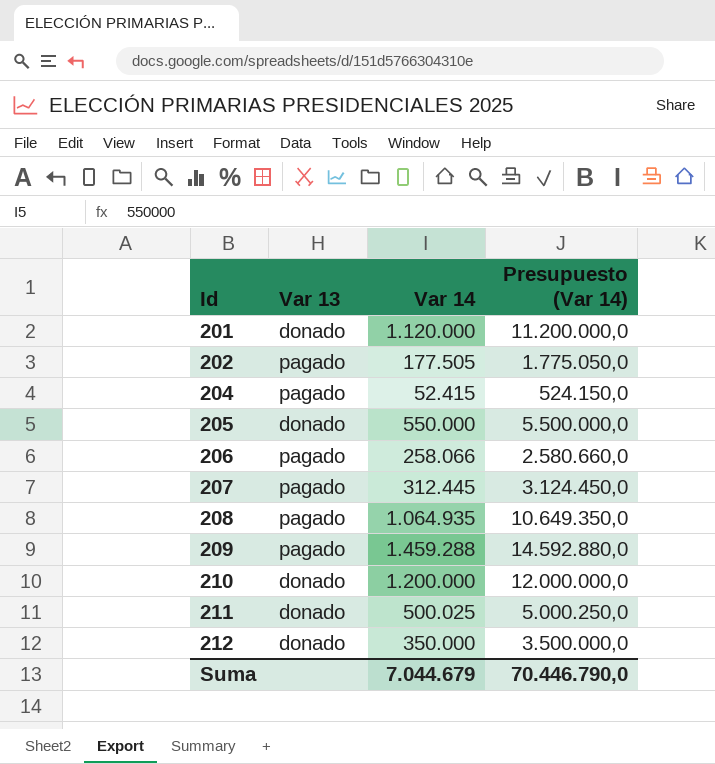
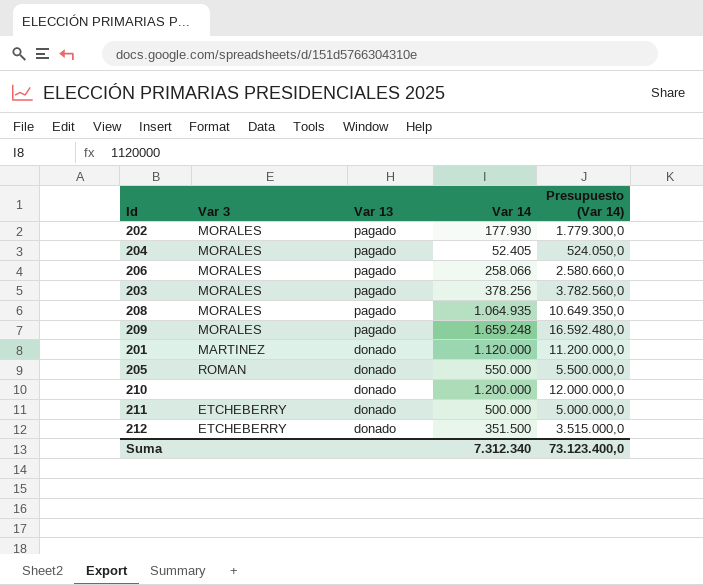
row order: Id ascending -> Var 13 descending
column Var 3 | position: none -> 2
row 207: pagado | 312.445 | 3.124.450,0 -> none
202 | Var 14: 177.505 -> 177.930
202 | Presupuesto (Var 14): 1.775.050,0 -> 1.779.300,0
204 | Var 14: 52.415 -> 52.405
204 | Presupuesto (Var 14): 524.150,0 -> 524.050,0
row 203: none -> MORALES | pagado | 378.256 | 3.782.560,0
209 | Var 14: 1.459.288 -> 1.659.248
209 | Presupuesto (Var 14): 14.592.880,0 -> 16.592.480,0
211 | Var 14: 500.025 -> 500.000
211 | Presupuesto (Var 14): 5.000.250,0 -> 5.000.000,0
212 | Var 14: 350.000 -> 351.500
212 | Presupuesto (Var 14): 3.500.000,0 -> 3.515.000,0
Suma | Var 14: 7.044.679 -> 7.312.340
Suma | Presupuesto (Var 14): 70.446.790,0 -> 73.123.400,0

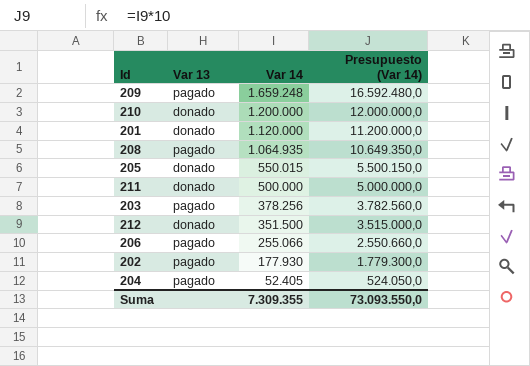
row order: Var 13 descending -> Var 14 descending
column Var 3 | position: 2 -> none
205 | Var 14: 550.000 -> 550.015
205 | Presupuesto (Var 14): 5.500.000,0 -> 5.500.150,0
206 | Var 14: 258.066 -> 255.066
206 | Presupuesto (Var 14): 2.580.660,0 -> 2.550.660,0
Suma | Var 14: 7.312.340 -> 7.309.355
Suma | Presupuesto (Var 14): 73.123.400,0 -> 73.093.550,0

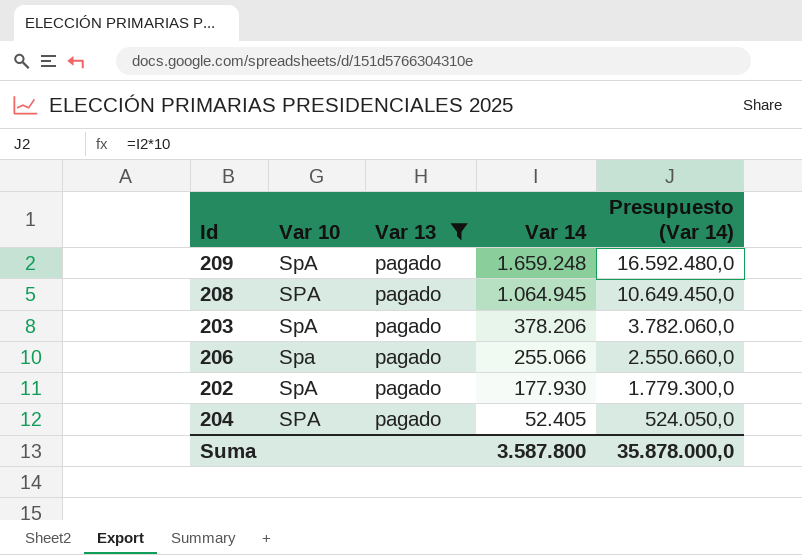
filter: none -> Var 13 = pagado
column Var 10 | position: none -> 2
208 | Var 14: 1.064.935 -> 1.064.945
208 | Presupuesto (Var 14): 10.649.350,0 -> 10.649.450,0
203 | Var 14: 378.256 -> 378.206
203 | Presupuesto (Var 14): 3.782.560,0 -> 3.782.060,0
Suma | Var 14: 7.309.355 -> 3.587.800
Suma | Presupuesto (Var 14): 73.093.550,0 -> 35.878.000,0

